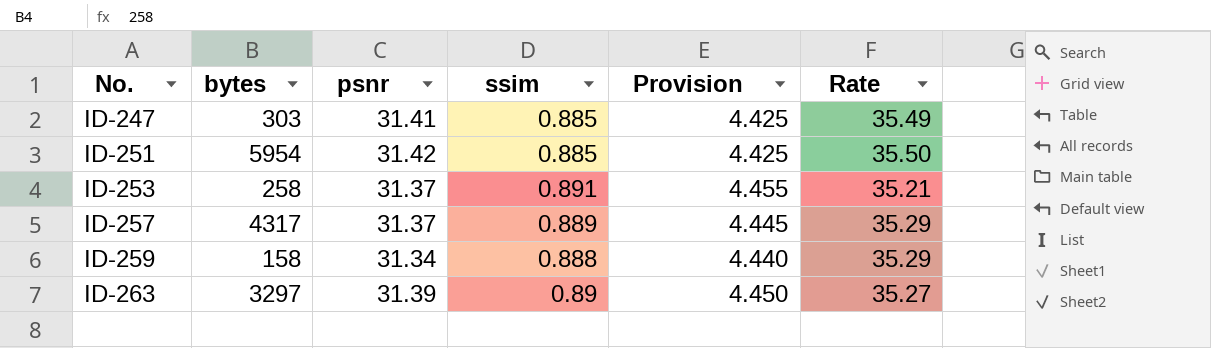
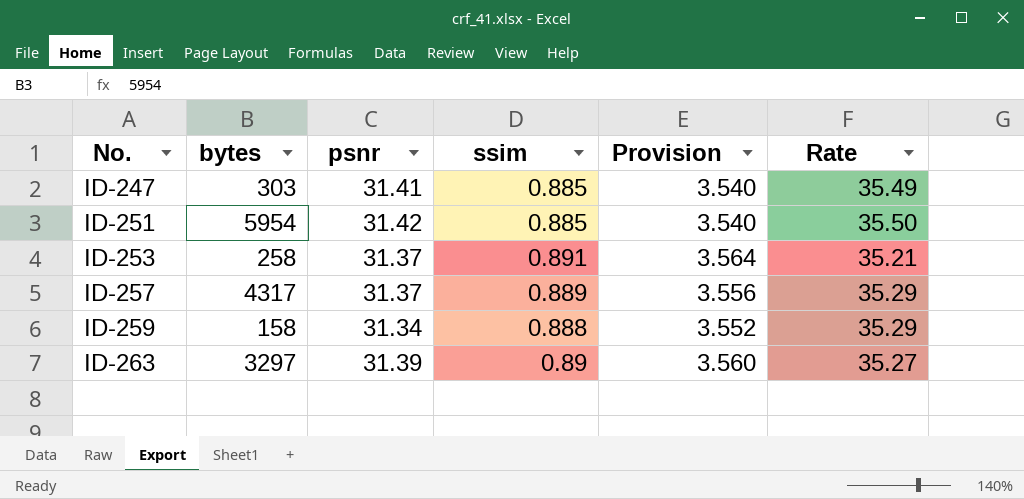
column Provision | formula: [ssim] * 5 -> [ssim] * 4

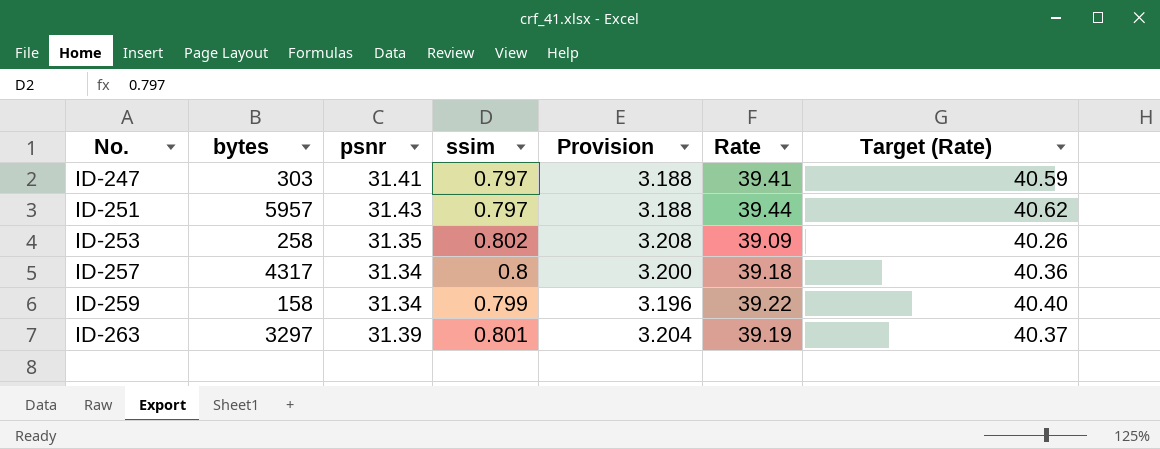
column Target (Rate) | formula: none -> [Rate] * 1.03
ID-247 | ssim: 0.885 -> 0.797
ID-247 | Provision: 3.540 -> 3.188
ID-247 | Rate: 35.49 -> 39.41
ID-251 | bytes: 5954 -> 5957
ID-251 | psnr: 31.42 -> 31.43
ID-251 | ssim: 0.885 -> 0.797
ID-251 | Provision: 3.540 -> 3.188
ID-251 | Rate: 35.50 -> 39.44
ID-253 | psnr: 31.37 -> 31.35
ID-253 | ssim: 0.891 -> 0.802
ID-253 | Provision: 3.564 -> 3.208
ID-253 | Rate: 35.21 -> 39.09
ID-257 | psnr: 31.37 -> 31.34
ID-257 | ssim: 0.889 -> 0.8
ID-257 | Provision: 3.556 -> 3.200
ID-257 | Rate: 35.29 -> 39.18
ID-259 | ssim: 0.888 -> 0.799
ID-259 | Provision: 3.552 -> 3.196
ID-259 | Rate: 35.29 -> 39.22
ID-263 | ssim: 0.89 -> 0.801
ID-263 | Provision: 3.560 -> 3.204
ID-263 | Rate: 35.27 -> 39.19

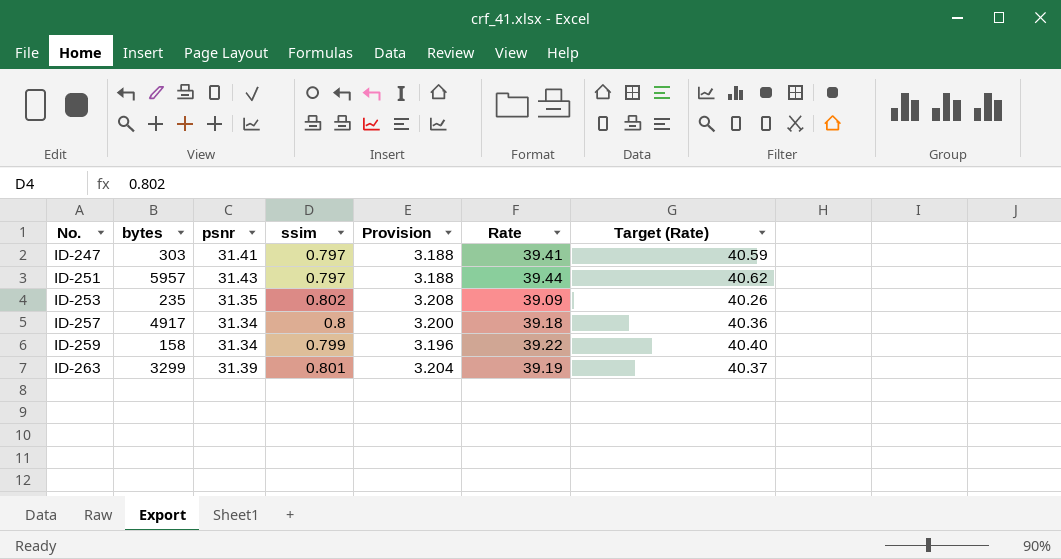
ID-253 | bytes: 258 -> 235
ID-257 | bytes: 4317 -> 4917
ID-263 | bytes: 3297 -> 3299

